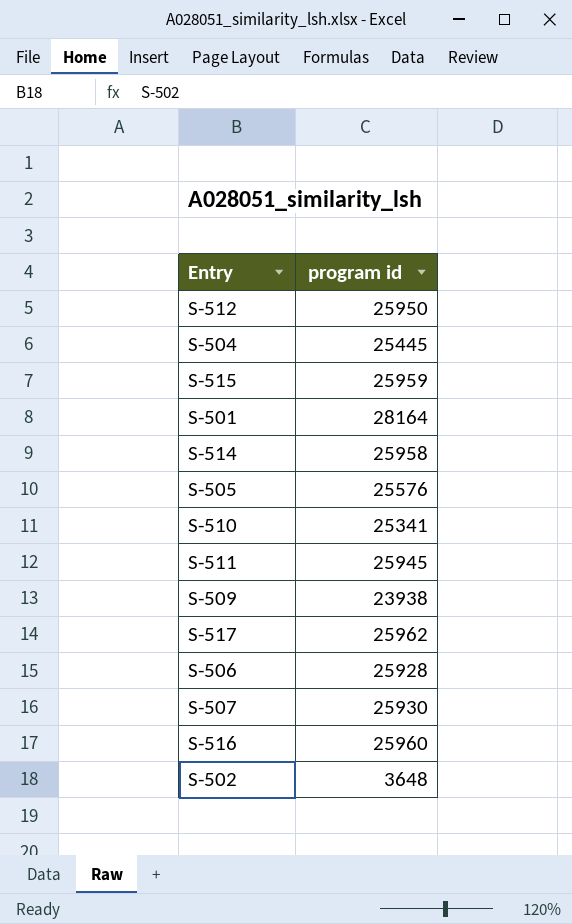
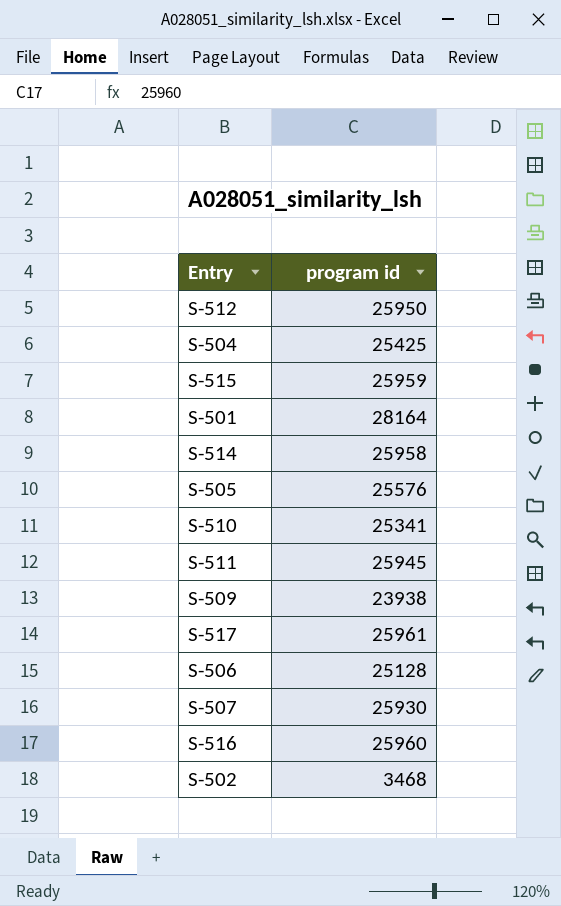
S-504 | program id: 25445 -> 25425
S-517 | program id: 25962 -> 25961
S-506 | program id: 25928 -> 25128
S-502 | program id: 3648 -> 3468

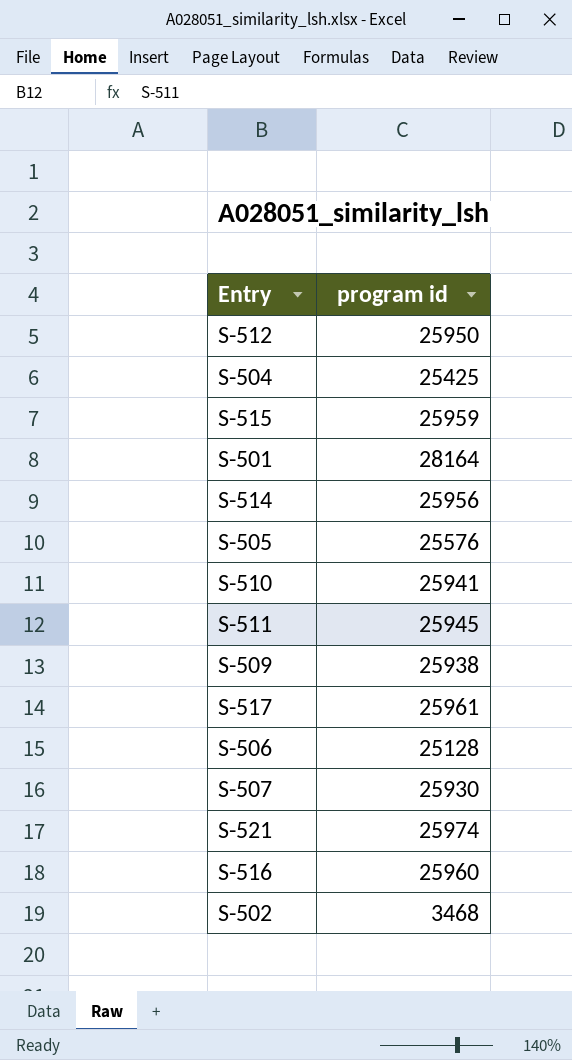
S-514 | program id: 25958 -> 25956
S-510 | program id: 25341 -> 25941
S-509 | program id: 23938 -> 25938
row S-521: none -> 25974

